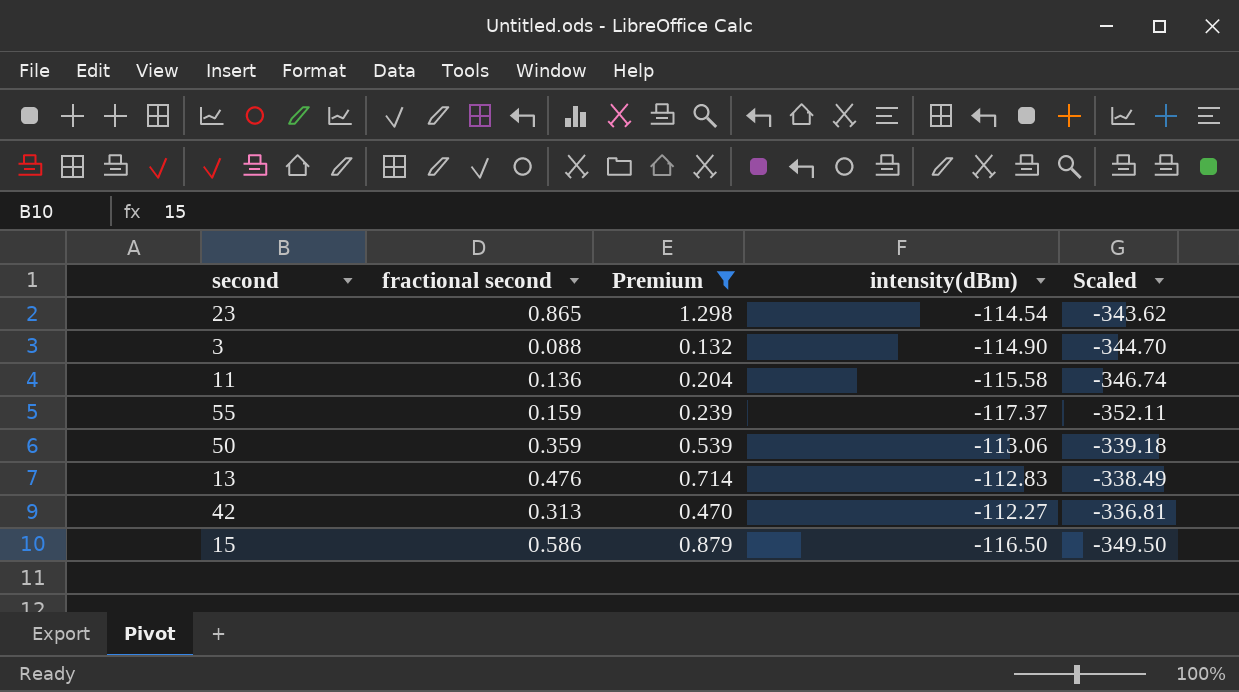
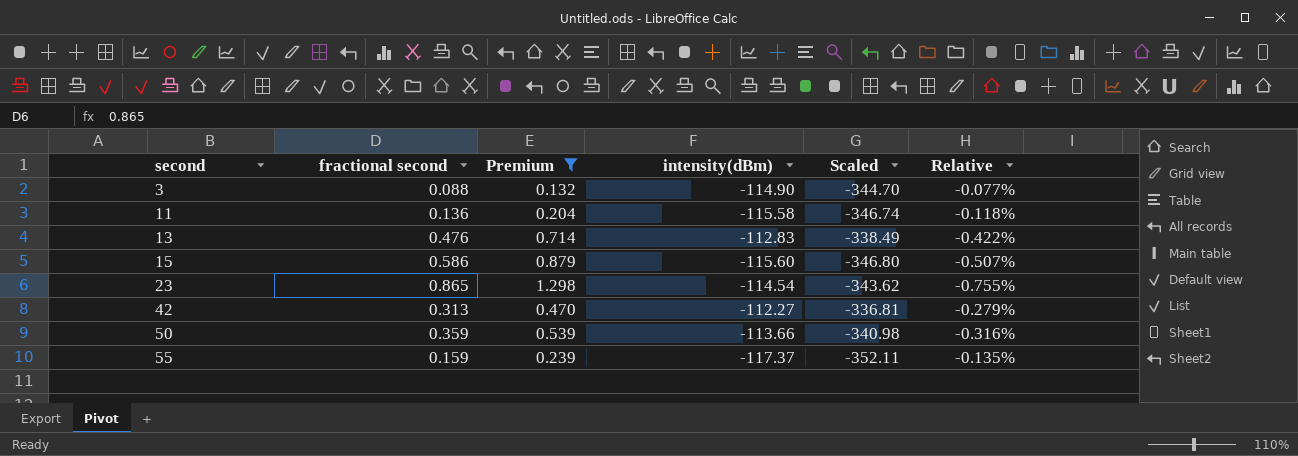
row order: none -> second ascending
column Relative | formula: none -> [fractional second] / [intensity(dBm)]
15 | intensity(dBm): -116.50 -> -115.60
15 | Scaled: -349.50 -> -346.80
50 | intensity(dBm): -113.06 -> -113.66
50 | Scaled: -339.18 -> -340.98

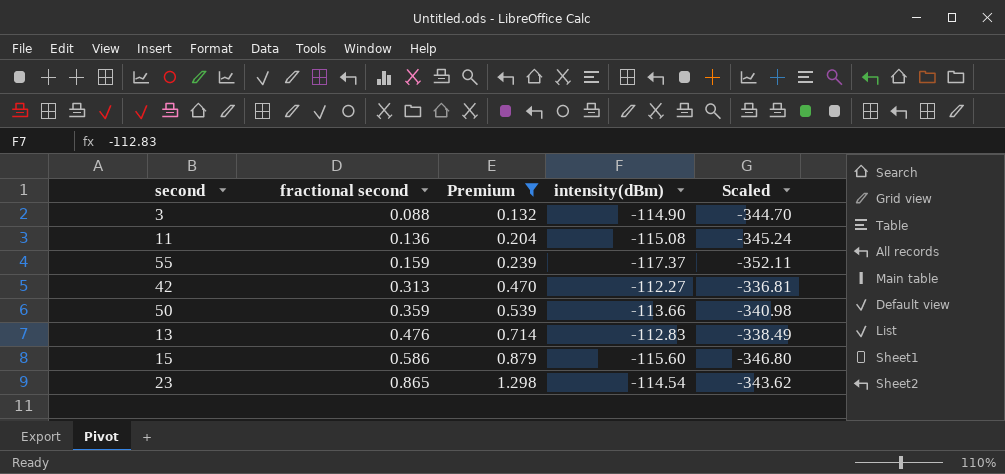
row order: second ascending -> fractional second ascending
column Relative | formula: [fractional second] / [intensity(dBm)] -> none
11 | intensity(dBm): -115.58 -> -115.08
11 | Scaled: -346.74 -> -345.24

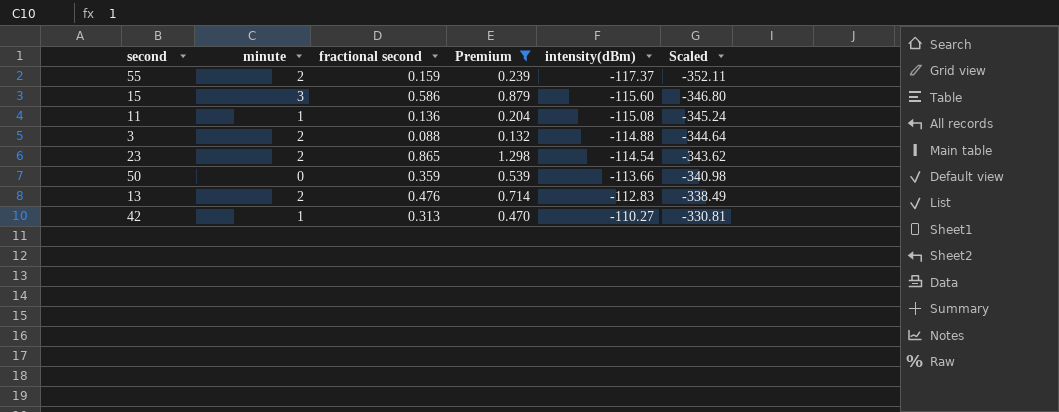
row order: fractional second ascending -> intensity(dBm) ascending
column minute | position: none -> 2
3 | intensity(dBm): -114.90 -> -114.88
3 | Scaled: -344.70 -> -344.64
42 | intensity(dBm): -112.27 -> -110.27
42 | Scaled: -336.81 -> -330.81

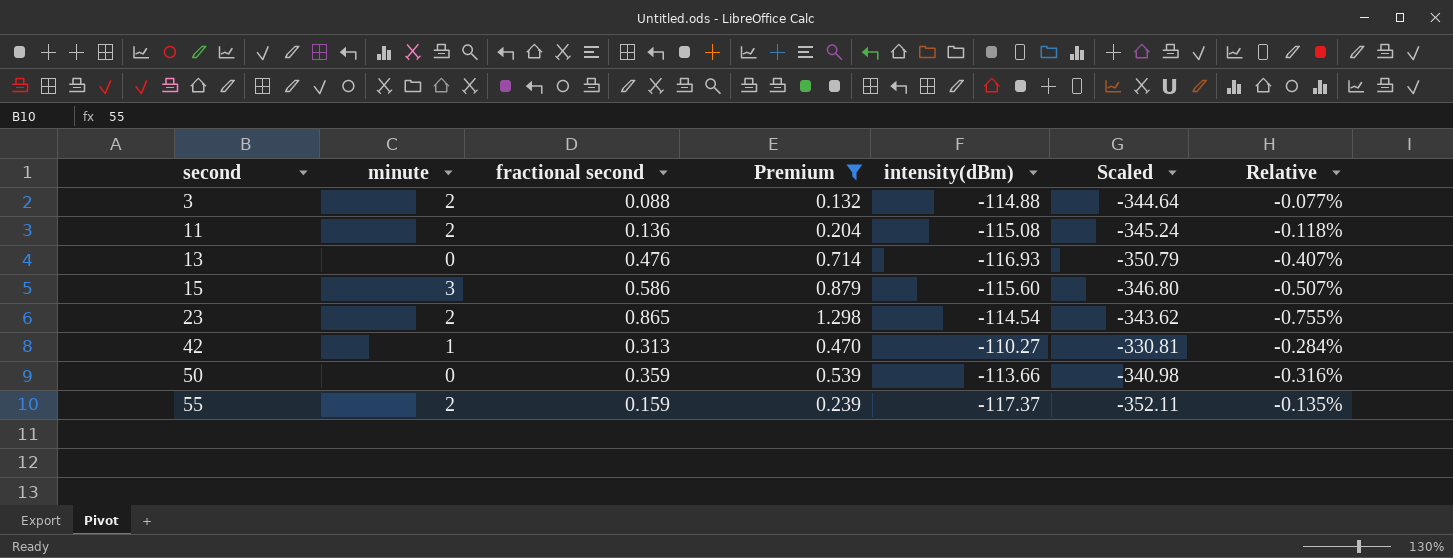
row order: intensity(dBm) ascending -> second ascending
column Relative | formula: none -> [fractional second] / [intensity(dBm)]
11 | minute: 1 -> 2
13 | minute: 2 -> 0
13 | intensity(dBm): -112.83 -> -116.93
13 | Scaled: -338.49 -> -350.79

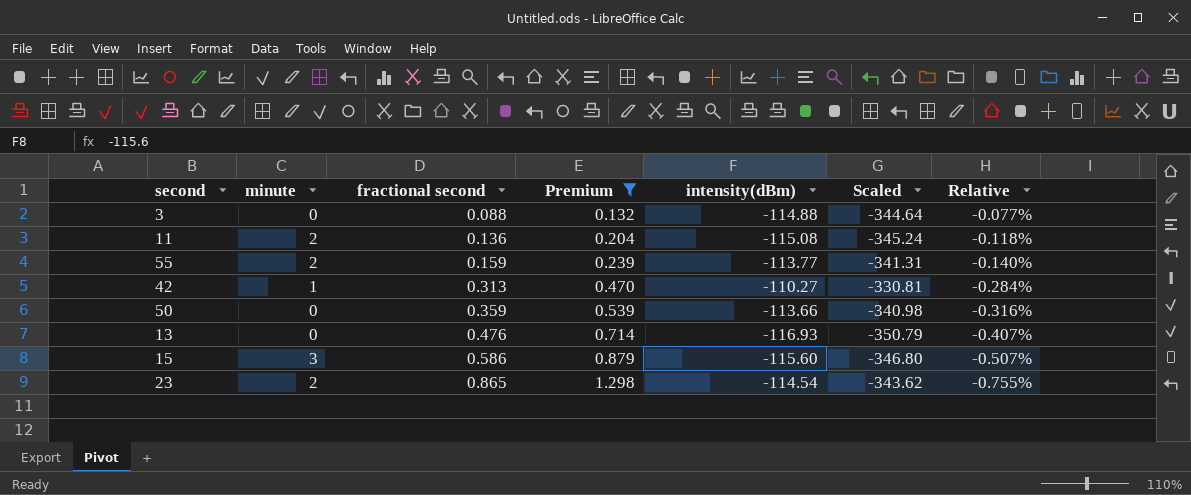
row order: second ascending -> fractional second ascending
3 | minute: 2 -> 0
55 | intensity(dBm): -117.37 -> -113.77
55 | Scaled: -352.11 -> -341.31
55 | Relative: -0.135% -> -0.140%

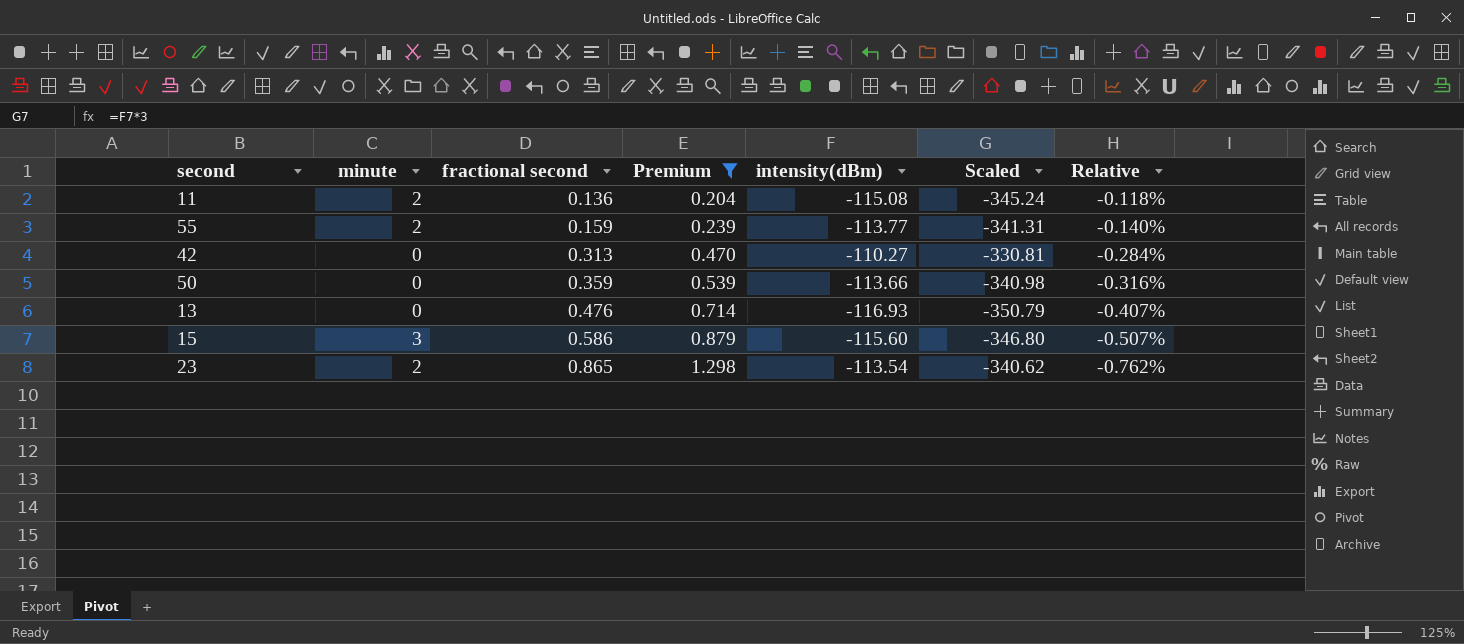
row 3: 0 | 0.088 | 0.132 | -114.88 | -344.64 | -0.077% -> none
42 | minute: 1 -> 0
23 | intensity(dBm): -114.54 -> -113.54
23 | Scaled: -343.62 -> -340.62
23 | Relative: -0.755% -> -0.762%

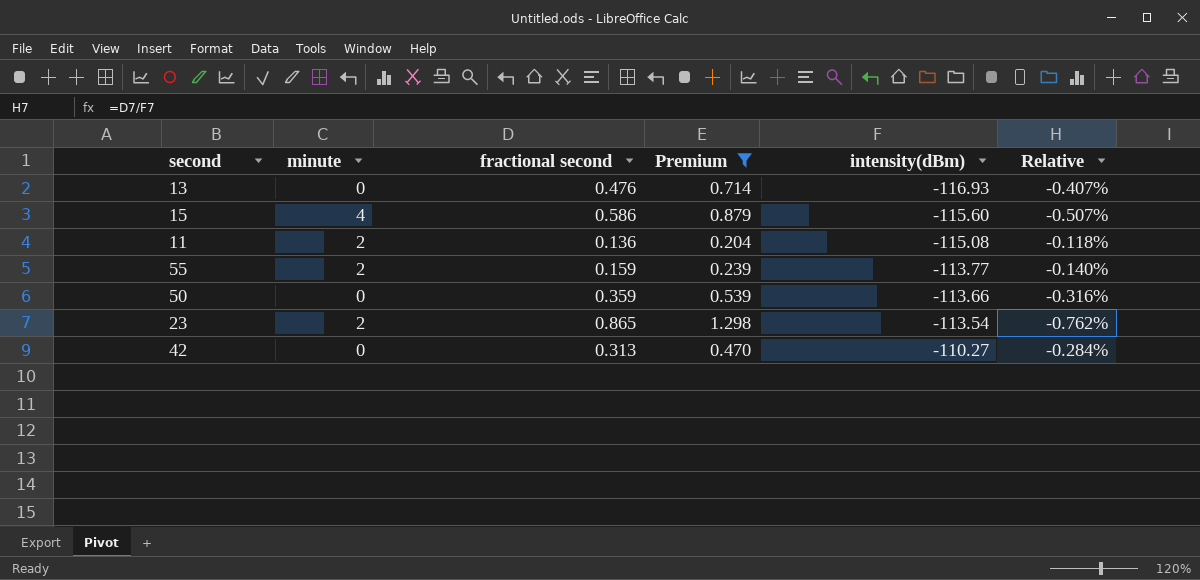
row order: fractional second ascending -> intensity(dBm) ascending
column Scaled | formula: [intensity(dBm)] * 3 -> none
15 | minute: 3 -> 4

